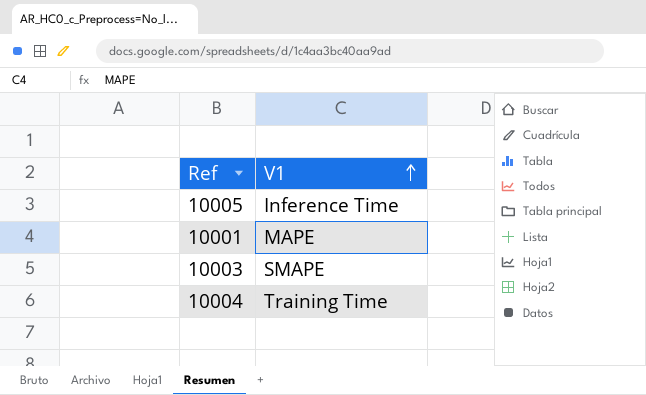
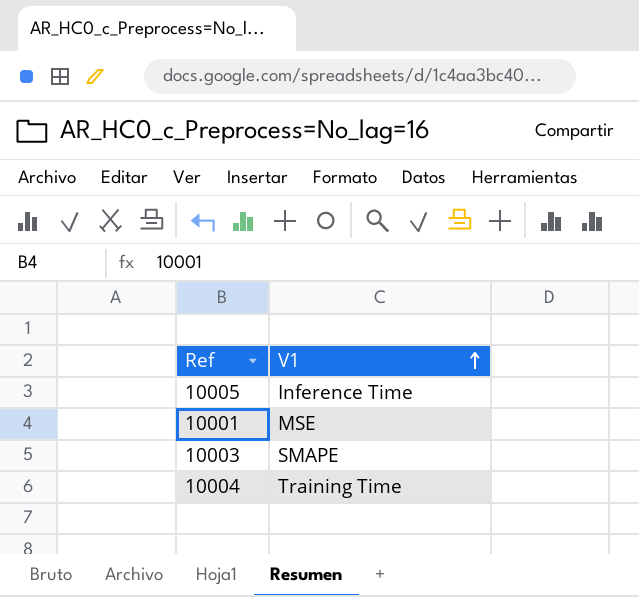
10001 | V1: MAPE -> MSE

